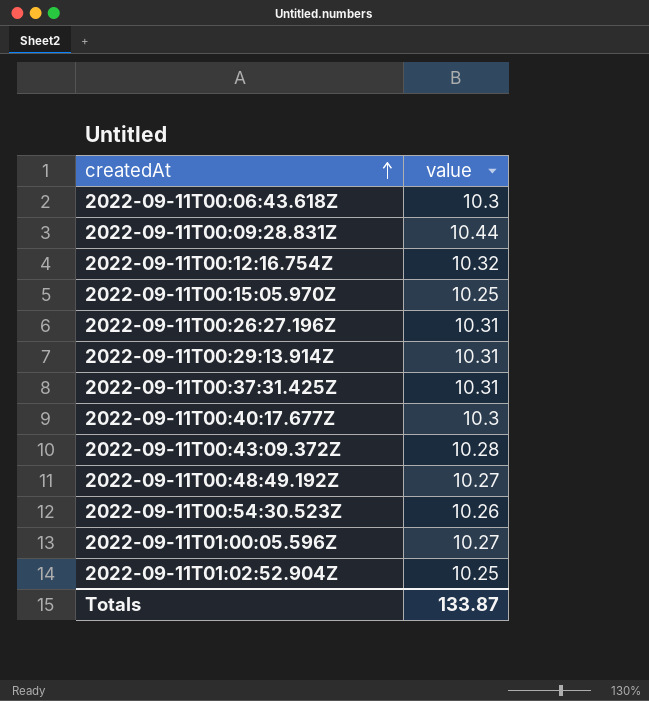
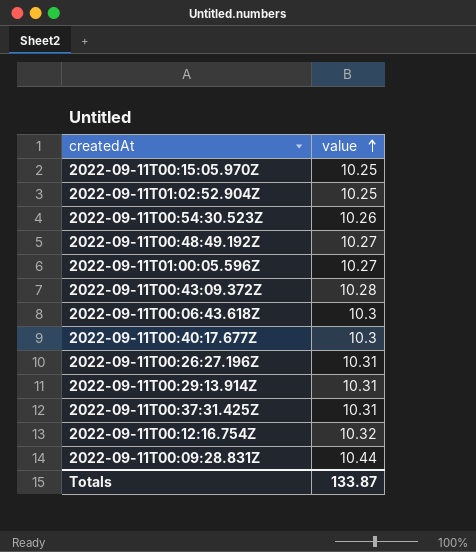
row order: createdAt ascending -> value ascending

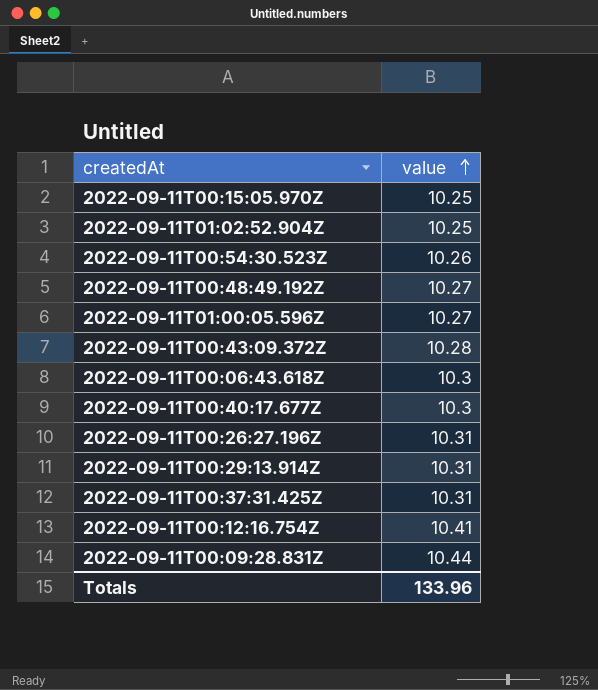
2022-09-11T00:12:16.754Z | value: 10.32 -> 10.41
Totals | value: 133.87 -> 133.96

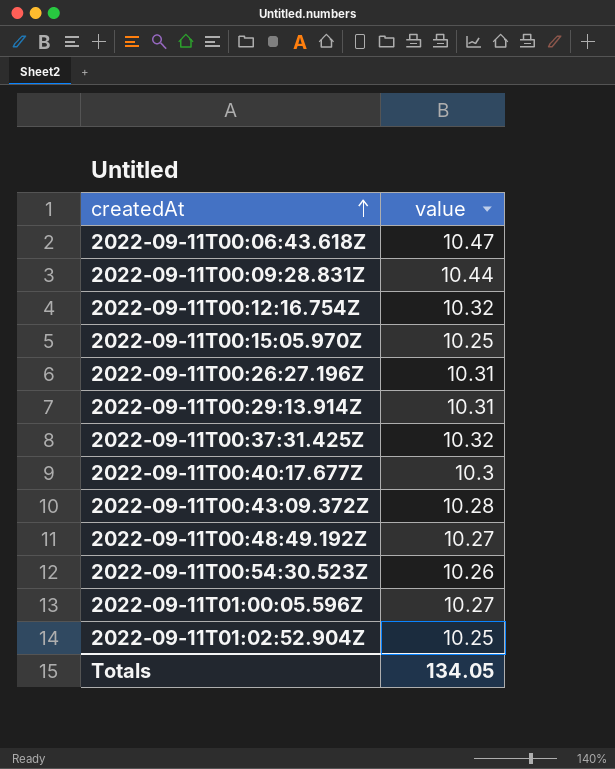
row order: value ascending -> createdAt ascending
2022-09-11T00:06:43.618Z | value: 10.3 -> 10.47
2022-09-11T00:12:16.754Z | value: 10.41 -> 10.32
2022-09-11T00:37:31.425Z | value: 10.31 -> 10.32
Totals | value: 133.96 -> 134.05

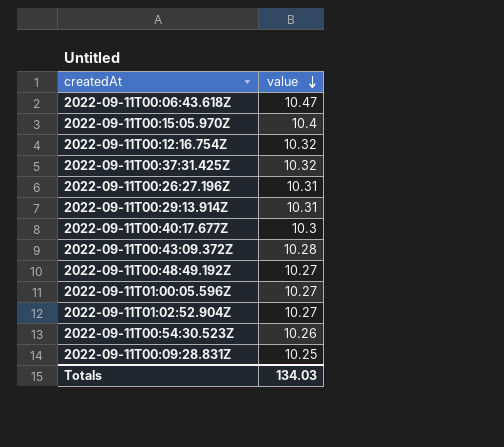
row order: createdAt ascending -> value descending
2022-09-11T00:15:05.970Z | value: 10.25 -> 10.4
2022-09-11T01:02:52.904Z | value: 10.25 -> 10.27
2022-09-11T00:09:28.831Z | value: 10.44 -> 10.25
Totals | value: 134.05 -> 134.03

